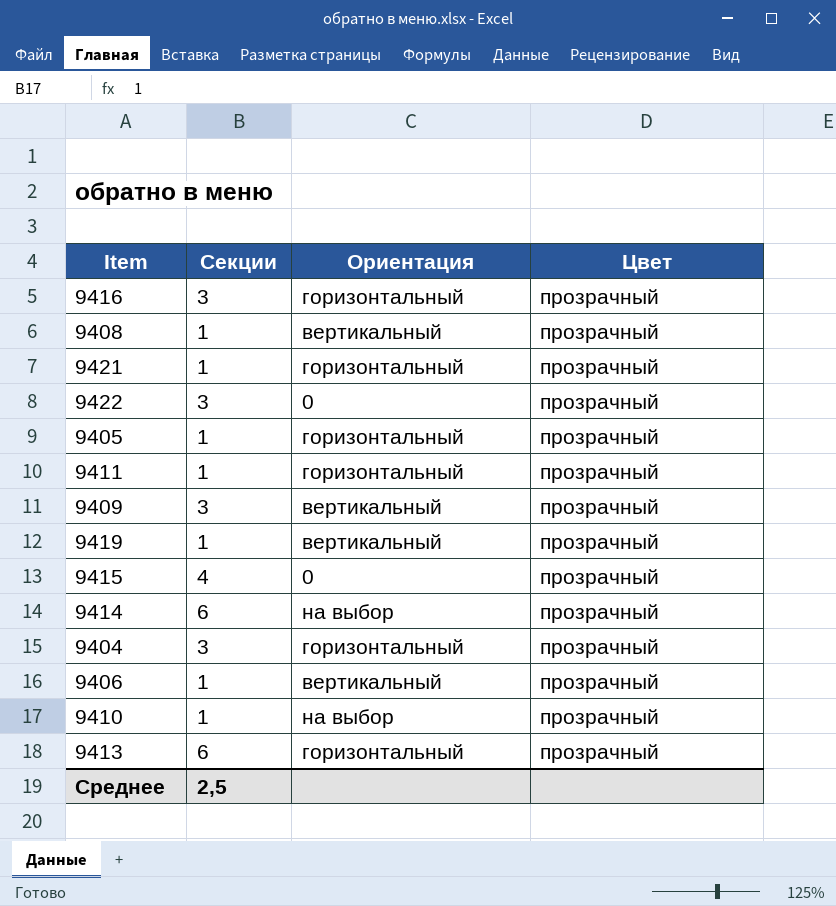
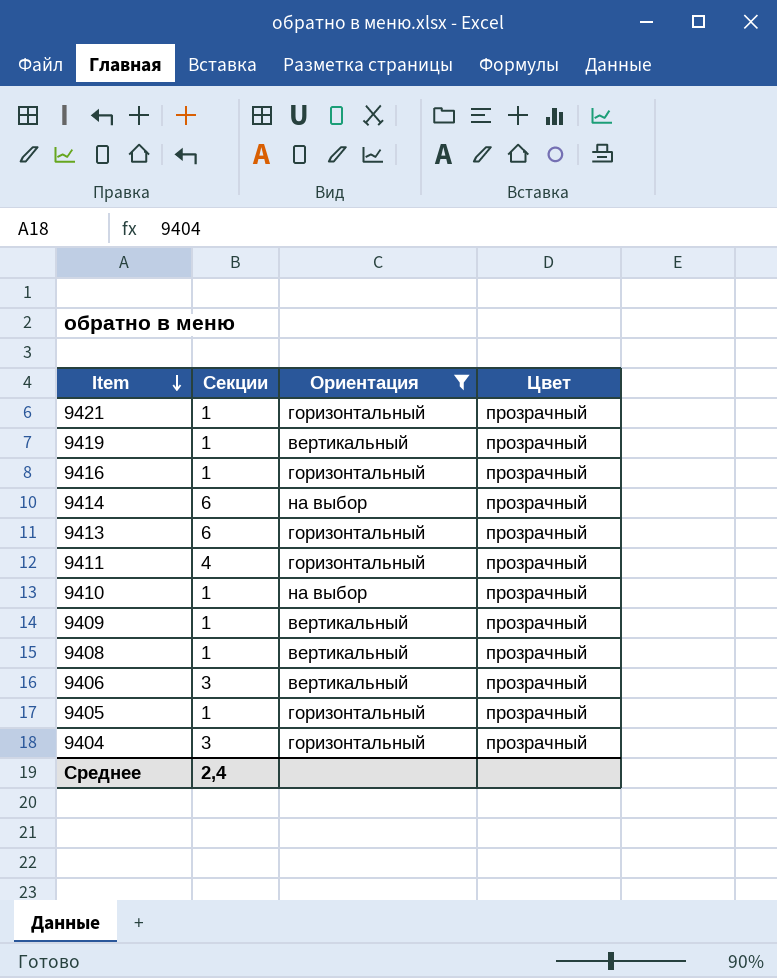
filter: none -> Ориентация != 0
row order: none -> Item descending
9416 | Секции: 3 -> 1
9411 | Секции: 1 -> 4
9409 | Секции: 3 -> 1
9406 | Секции: 1 -> 3
Среднее | Секции: 2,5 -> 2,4

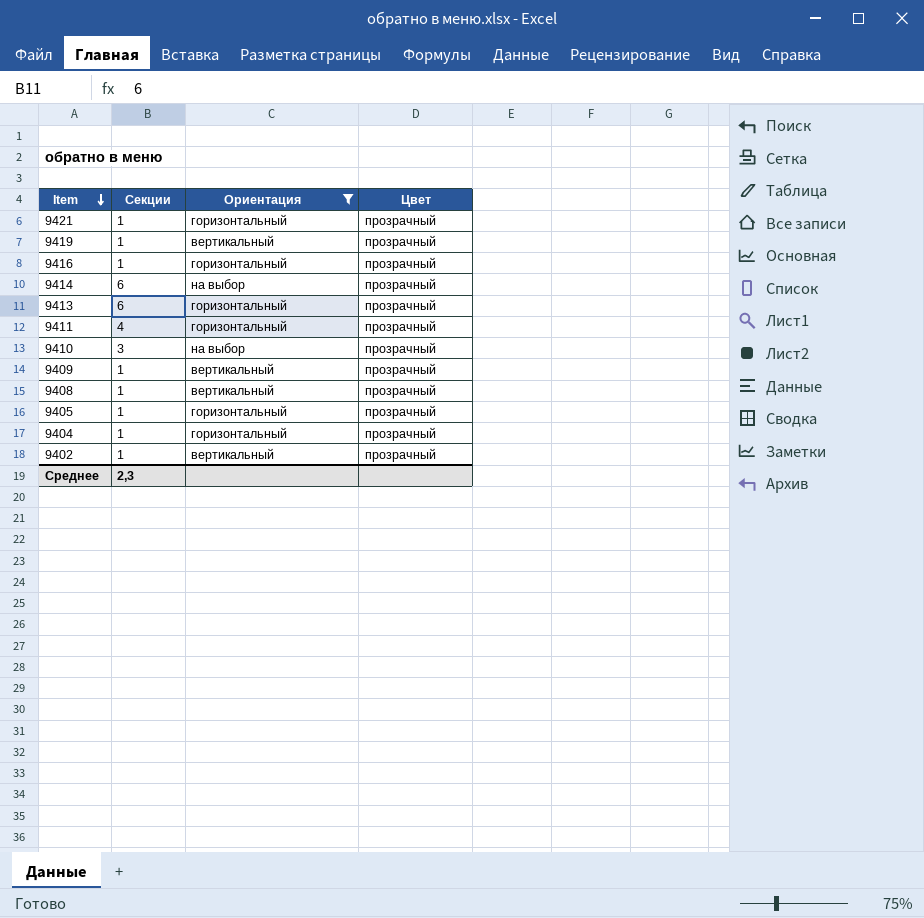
row 9406: 3 | вертикальный | прозрачный -> none
9410 | Секции: 1 -> 3
9404 | Секции: 3 -> 1
row 9402: none -> 1 | вертикальный | прозрачный
Среднее | Секции: 2,4 -> 2,3

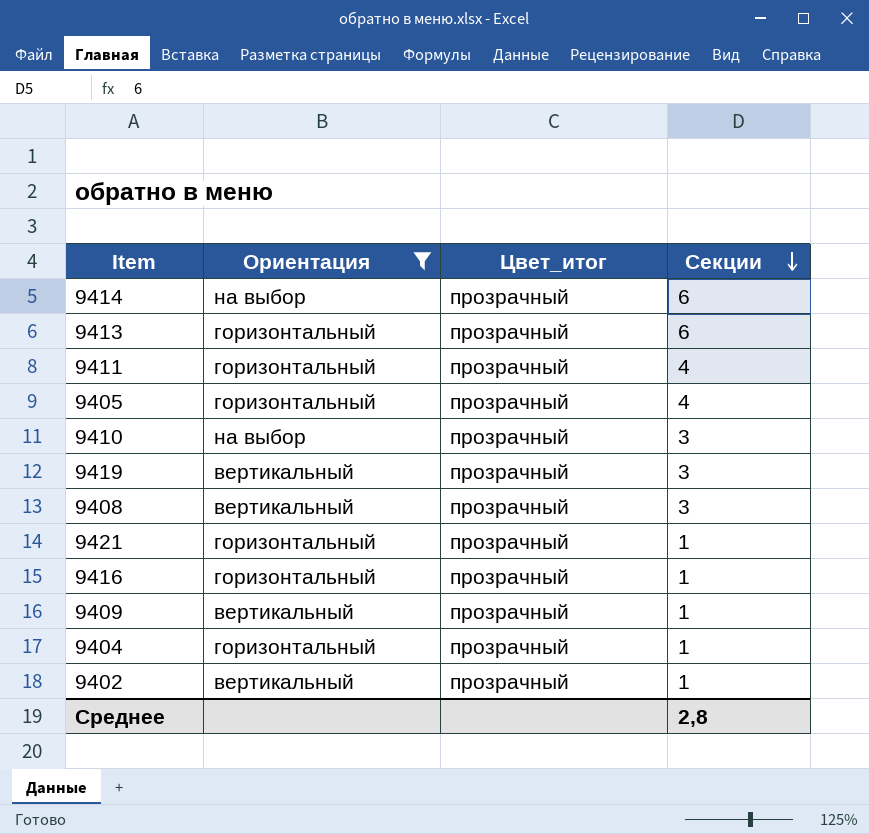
row order: Item descending -> Секции descending
column name: Цвет -> Цвет_итог
column Секции | position: 2 -> 4
9405 | Секции: 1 -> 4
9419 | Секции: 1 -> 3
9408 | Секции: 1 -> 3
Среднее | Секции: 2,3 -> 2,8

